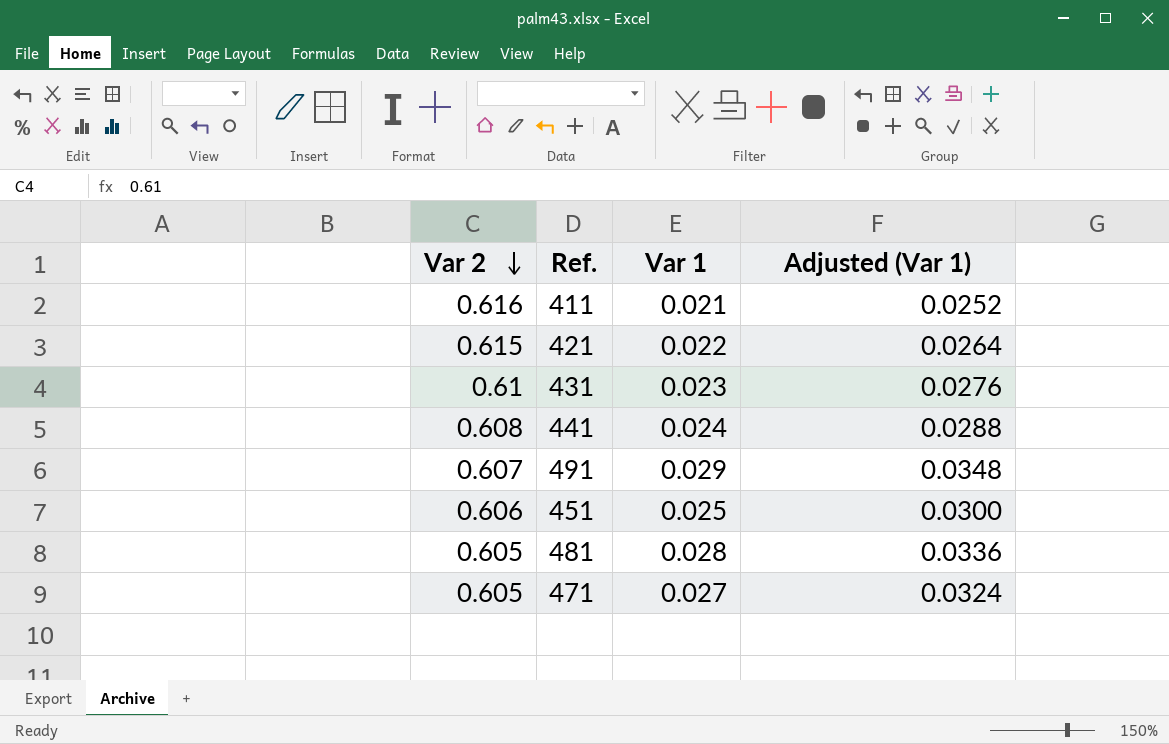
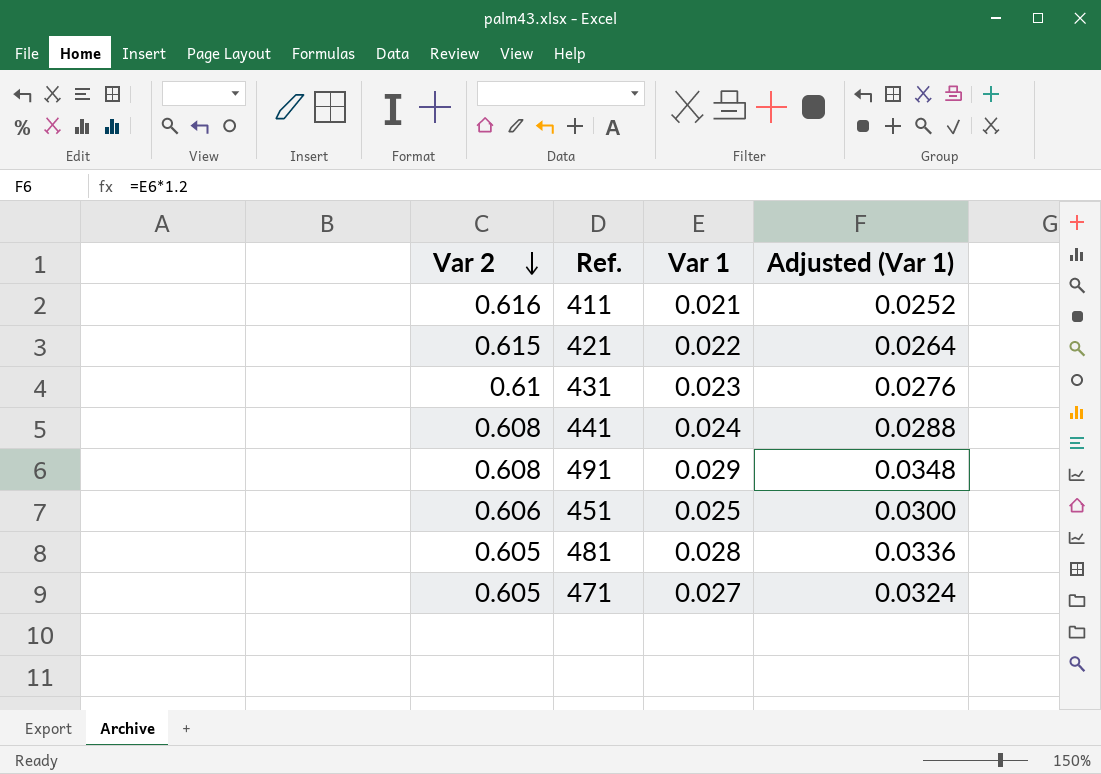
491 | Var 2: 0.607 -> 0.608

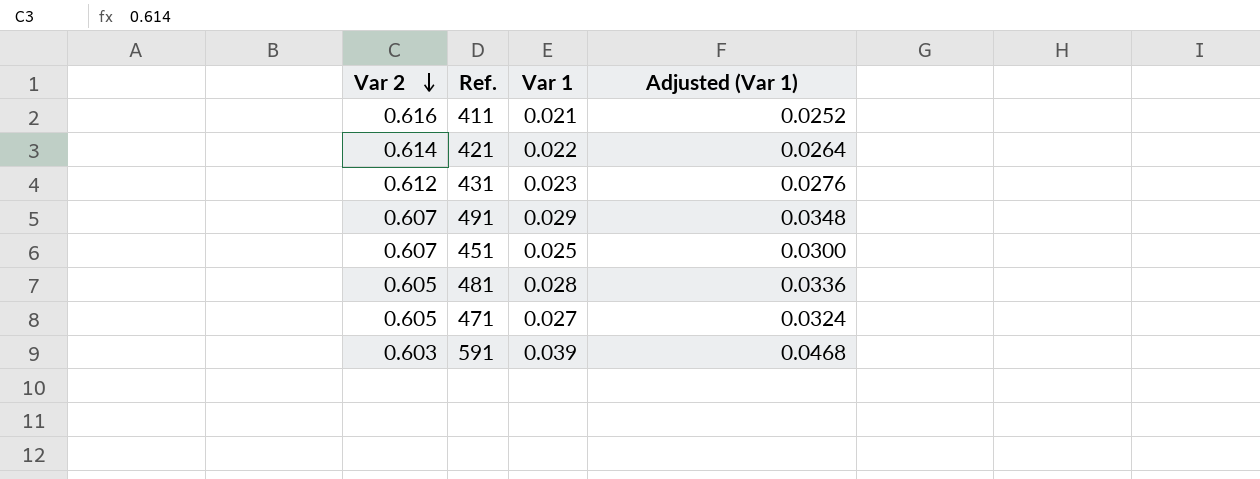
row 441: 0.608 | 0.024 | 0.0288 -> none
421 | Var 2: 0.615 -> 0.614
431 | Var 2: 0.61 -> 0.612
491 | Var 2: 0.608 -> 0.607
451 | Var 2: 0.606 -> 0.607
row 591: none -> 0.603 | 0.039 | 0.0468

